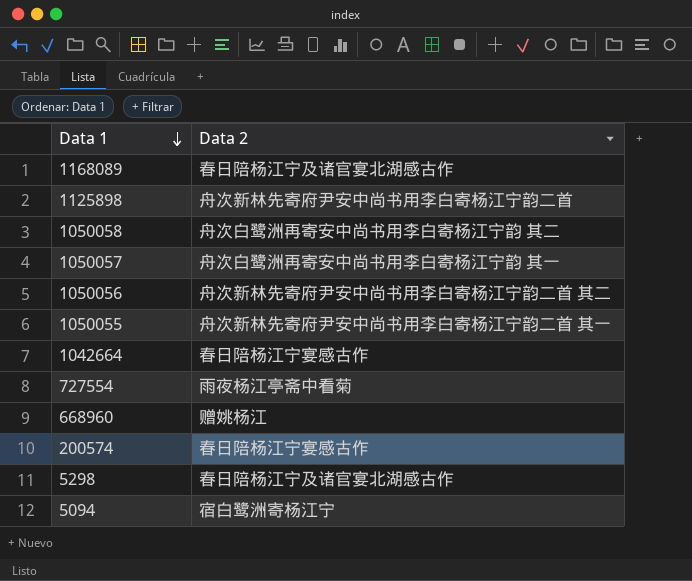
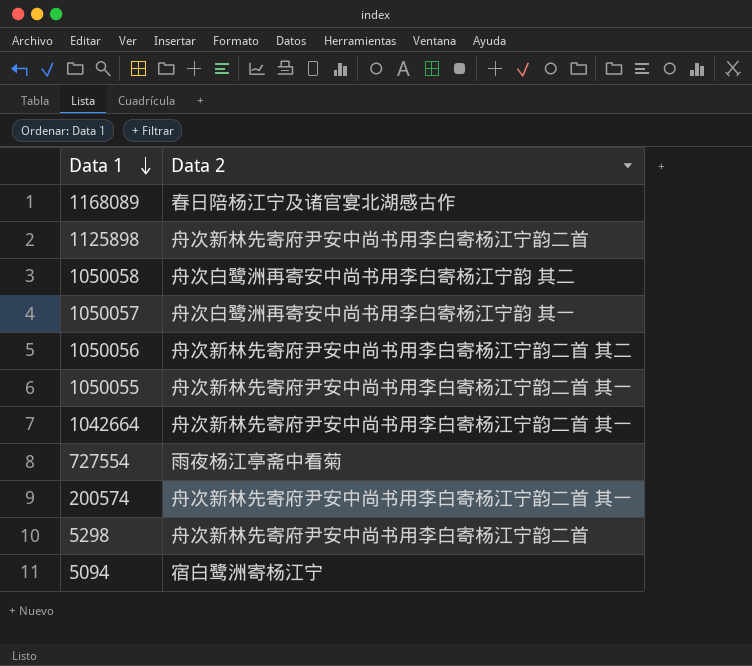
row 668960: 赠姚杨江 -> none
1042664 | Data 2: 春日陪杨江宁宴感古作 -> 舟次新林先寄府尹安中尚书用李白寄杨江宁韵二首 其一
200574 | Data 2: 春日陪杨江宁宴感古作 -> 舟次新林先寄府尹安中尚书用李白寄杨江宁韵二首 其一
5298 | Data 2: 春日陪杨江宁及诸官宴北湖感古作 -> 舟次新林先寄府尹安中尚书用李白寄杨江宁韵二首

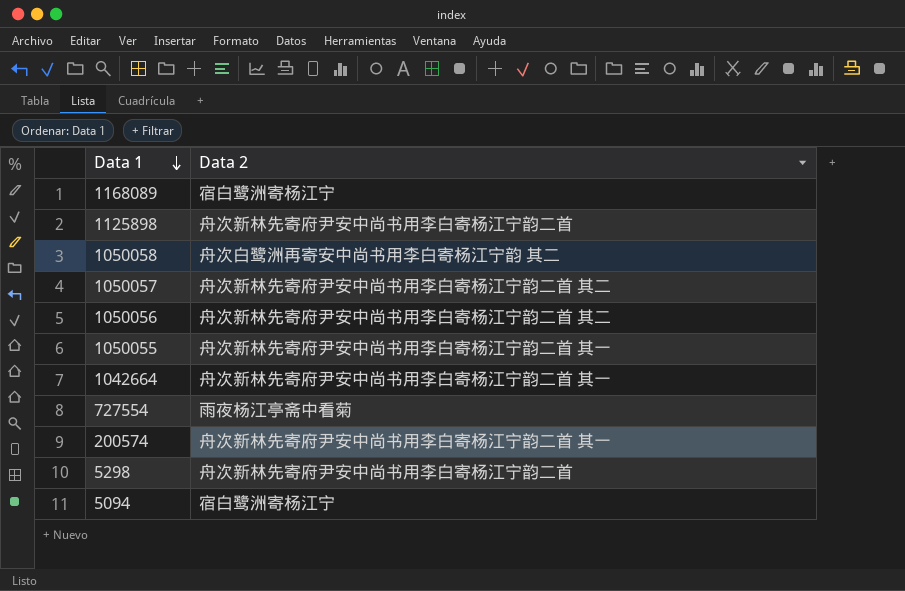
1168089 | Data 2: 春日陪杨江宁及诸官宴北湖感古作 -> 宿白鹭洲寄杨江宁
1050057 | Data 2: 舟次白鹭洲再寄安中尚书用李白寄杨江宁韵 其一 -> 舟次新林先寄府尹安中尚书用李白寄杨江宁韵二首 其二

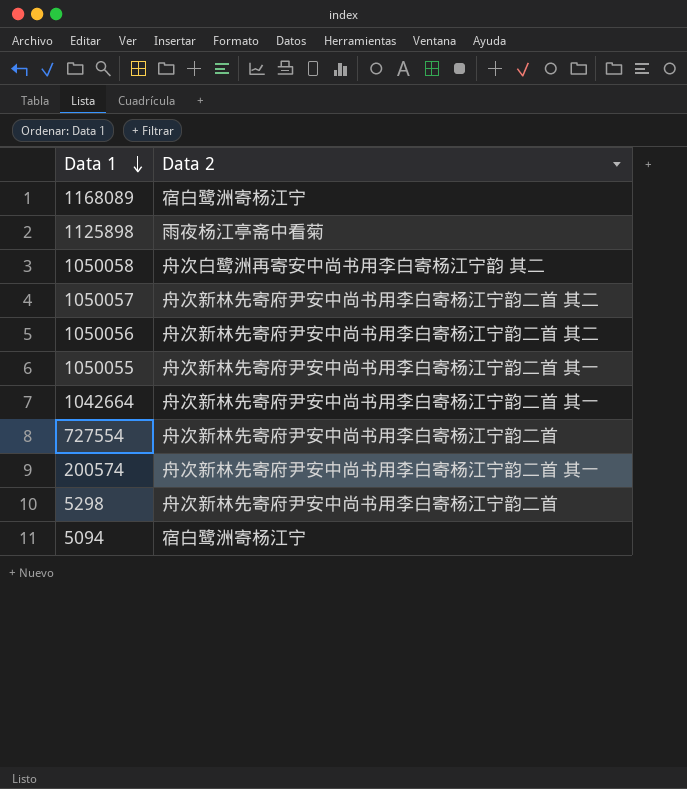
1125898 | Data 2: 舟次新林先寄府尹安中尚书用李白寄杨江宁韵二首 -> 雨夜杨江亭斋中看菊
727554 | Data 2: 雨夜杨江亭斋中看菊 -> 舟次新林先寄府尹安中尚书用李白寄杨江宁韵二首

